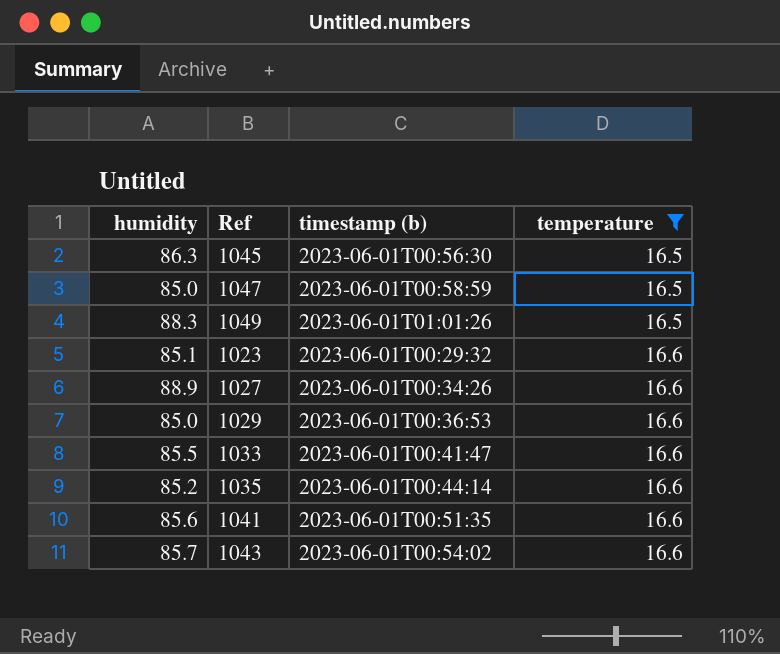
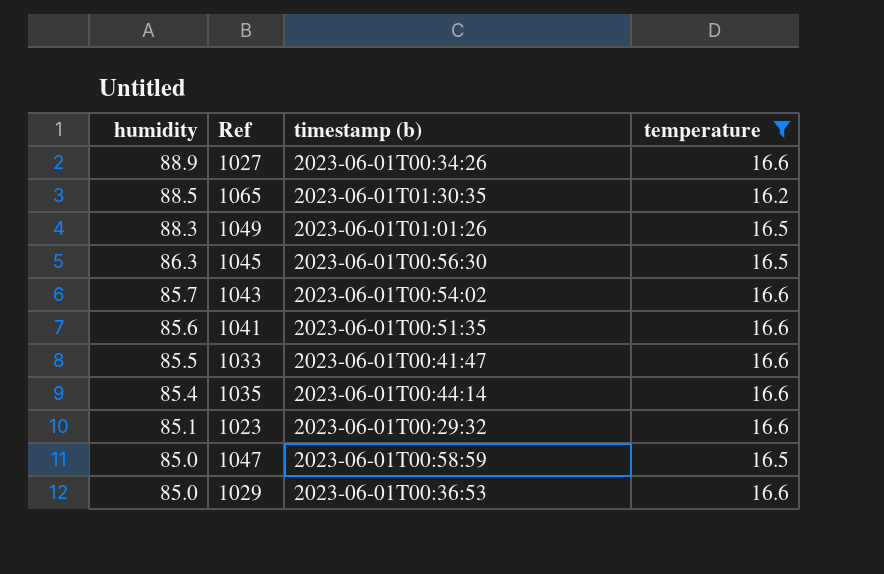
row order: temperature ascending -> humidity descending
row 1065: none -> 88.5 | 2023-06-01T01:30:35 | 16.2
1035 | humidity: 85.2 -> 85.4

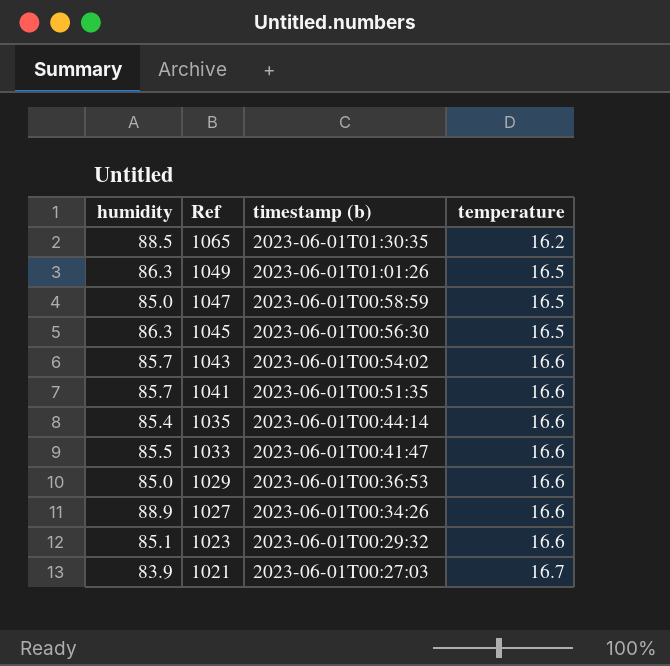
filter: temperature != 16.7 -> none
row order: humidity descending -> Ref descending
1049 | humidity: 88.3 -> 86.3
1041 | humidity: 85.6 -> 85.7

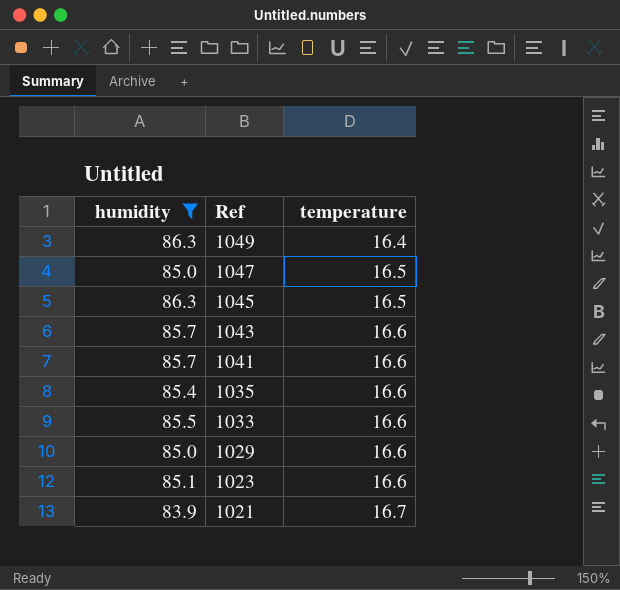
filter: none -> humidity <= 86.3
column timestamp (b) | position: 3 -> none
1049 | temperature: 16.5 -> 16.4

